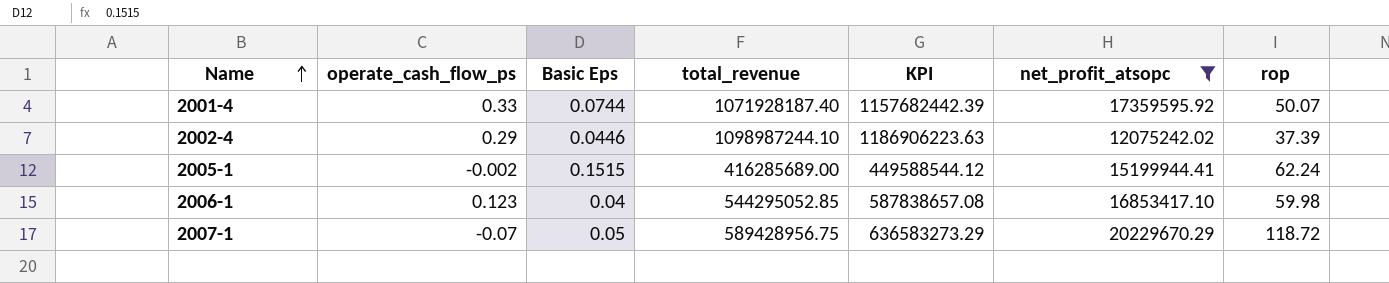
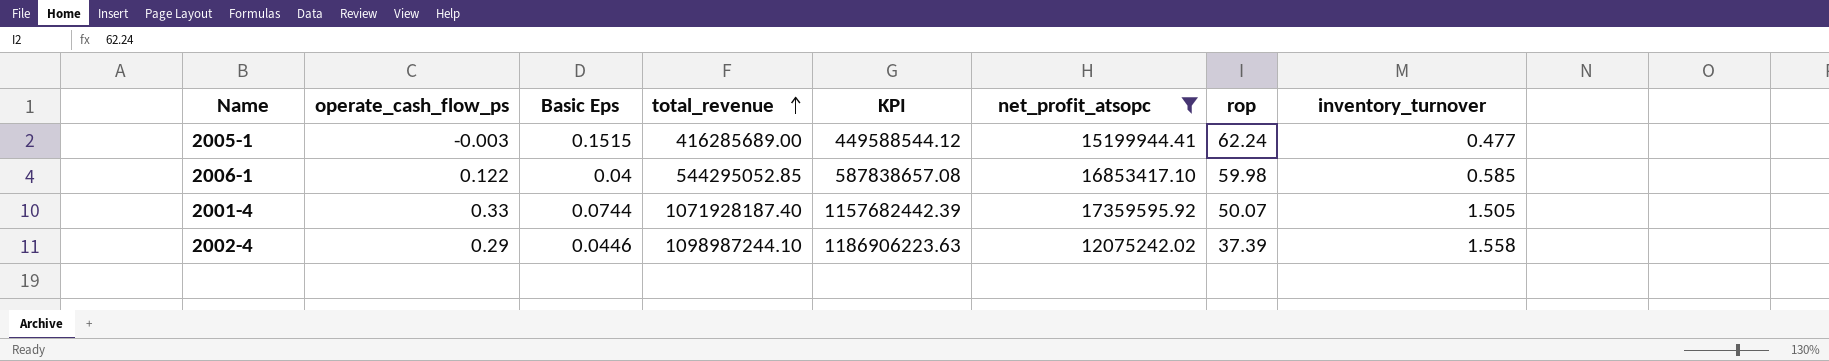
row order: Name ascending -> total_revenue ascending
column inventory_turnover | position: none -> 8
row 2007-1: -0.07 | 0.05 | 589428956.75 | 636583273.29 | 20229670.29 | 118.72 -> none
2005-1 | operate_cash_flow_ps: -0.002 -> -0.003
2006-1 | operate_cash_flow_ps: 0.123 -> 0.122

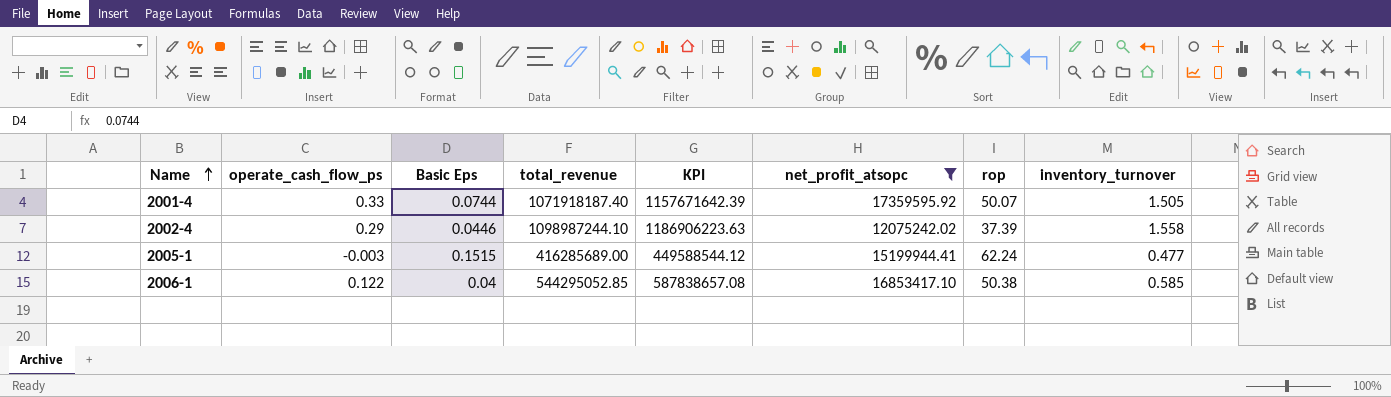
row order: total_revenue ascending -> Name ascending
2001-4 | total_revenue: 1071928187.40 -> 1071918187.40
2001-4 | KPI: 1157682442.39 -> 1157671642.39
2006-1 | rop: 59.98 -> 50.38

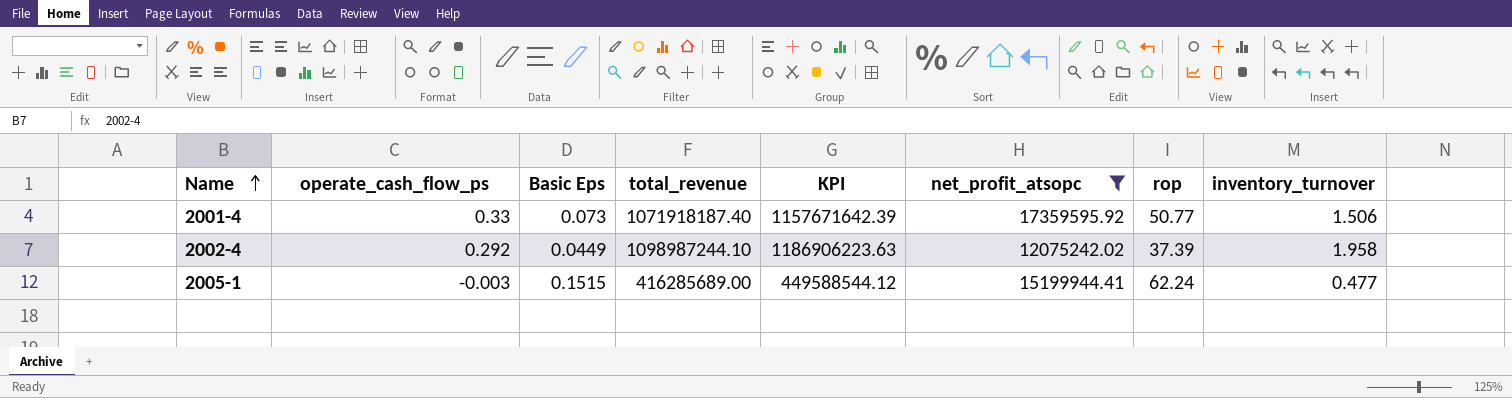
row 2006-1: 0.122 | 0.04 | 544295052.85 | 587838657.08 | 16853417.10 | 50.38 | 0.585 -> none
2001-4 | Basic Eps: 0.0744 -> 0.073
2001-4 | rop: 50.07 -> 50.77
2001-4 | inventory_turnover: 1.505 -> 1.506
2002-4 | operate_cash_flow_ps: 0.29 -> 0.292
2002-4 | Basic Eps: 0.0446 -> 0.0449
2002-4 | inventory_turnover: 1.558 -> 1.958

